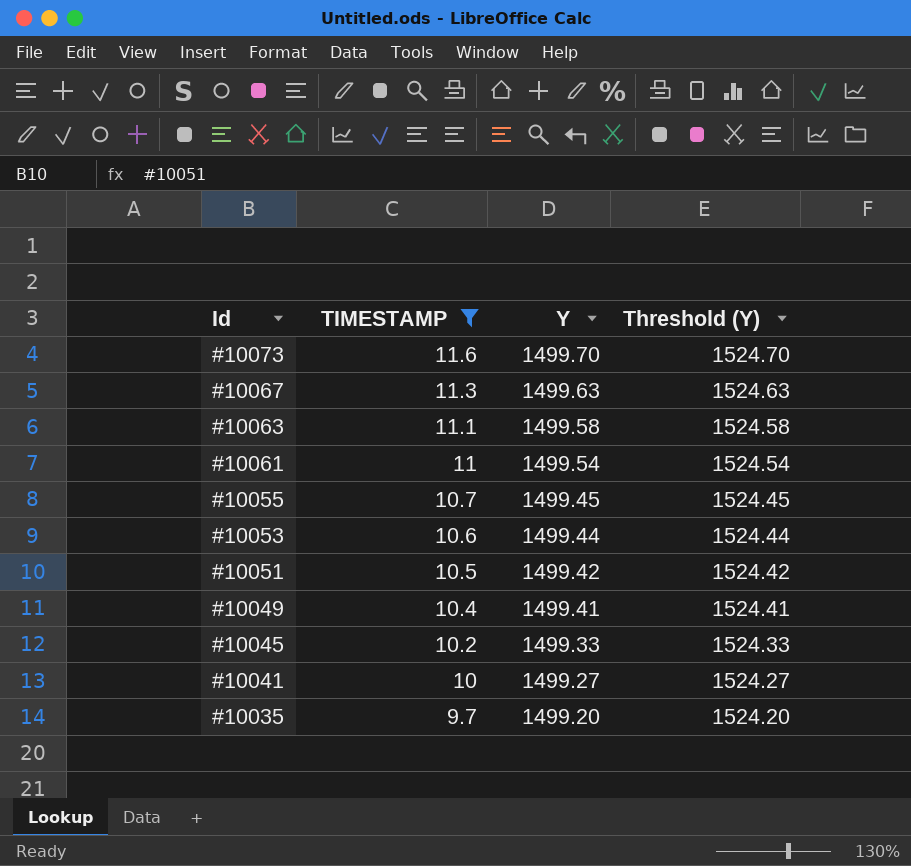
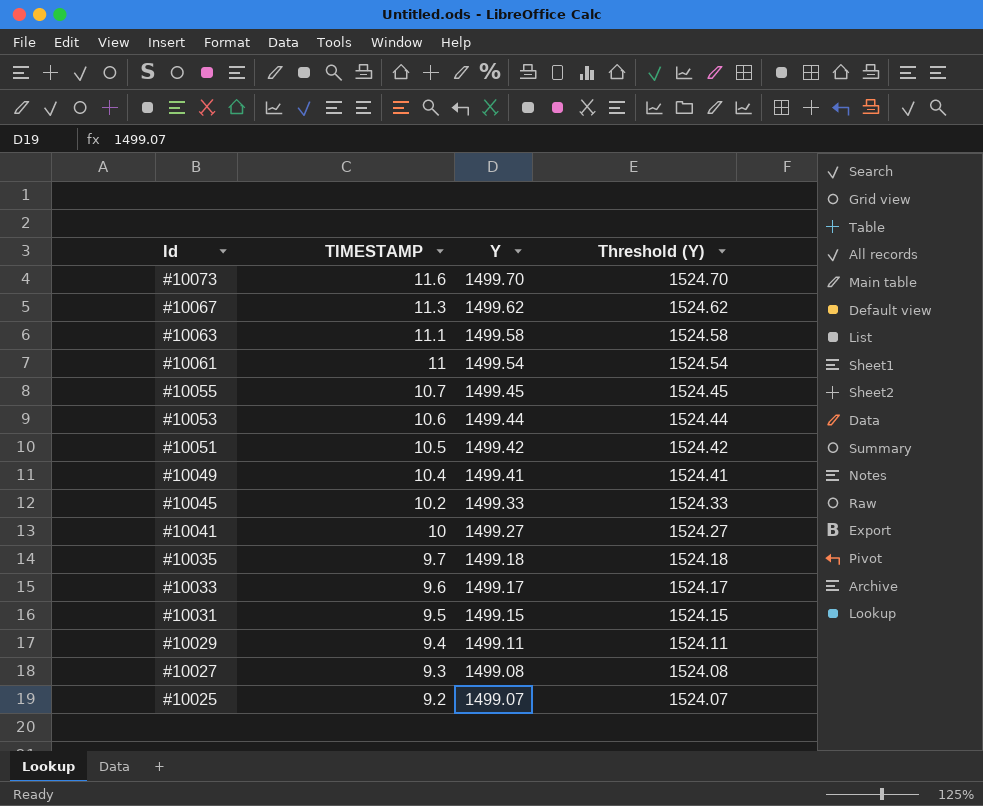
filter: TIMESTAMP >= 9.7 -> none
#10067 | Y: 1499.63 -> 1499.62
#10067 | Threshold (Y): 1524.63 -> 1524.62
#10035 | Y: 1499.20 -> 1499.18
#10035 | Threshold (Y): 1524.20 -> 1524.18

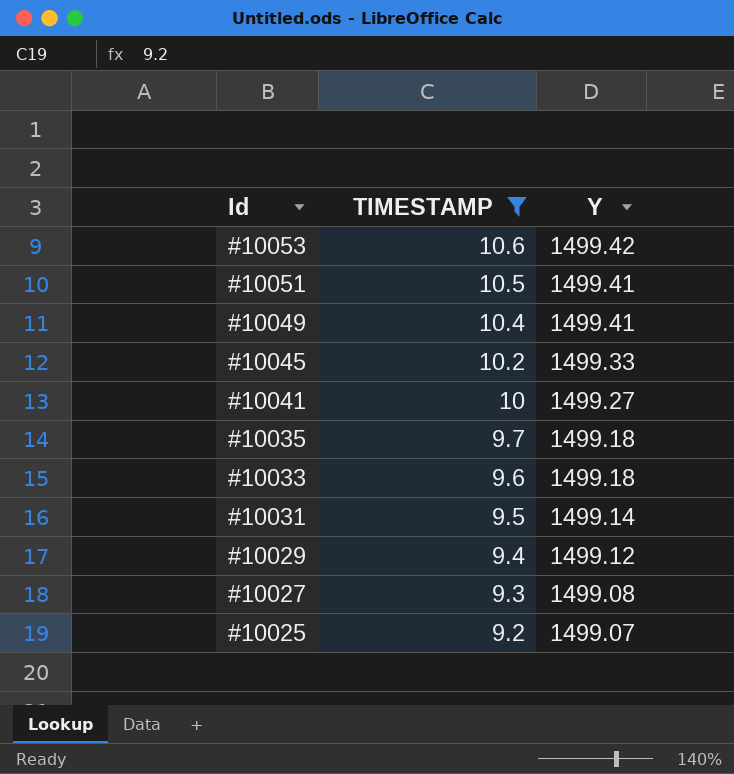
filter: none -> TIMESTAMP <= 10.6
column Threshold (Y) | formula: [Y] + 25 -> none
#10053 | Y: 1499.44 -> 1499.42
#10051 | Y: 1499.42 -> 1499.41
#10033 | Y: 1499.17 -> 1499.18
#10031 | Y: 1499.15 -> 1499.14
#10029 | Y: 1499.11 -> 1499.12

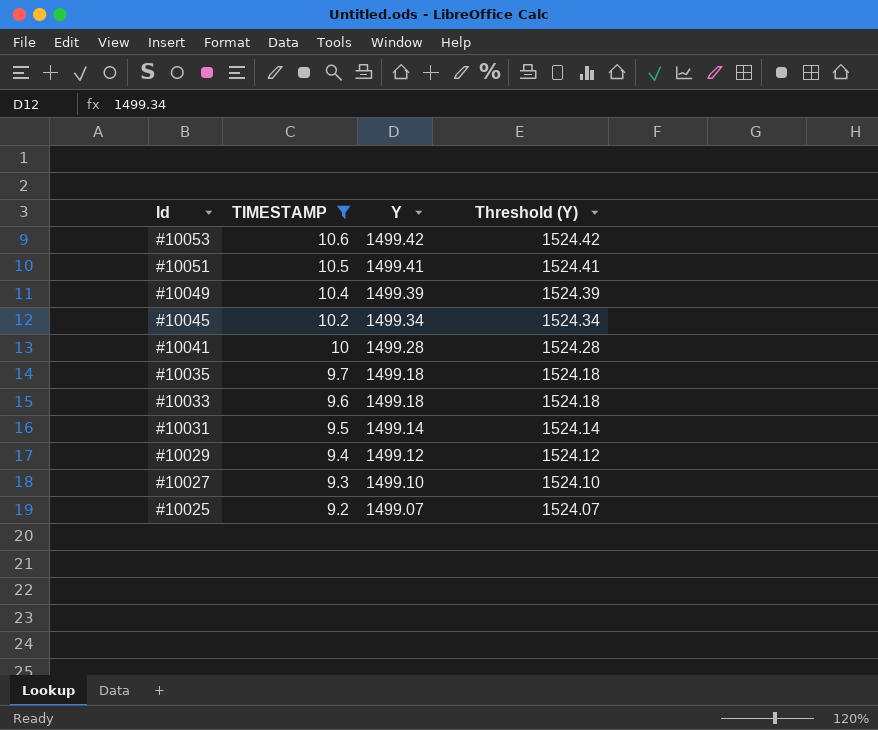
column Threshold (Y) | formula: none -> [Y] + 25
#10049 | Y: 1499.41 -> 1499.39
#10045 | Y: 1499.33 -> 1499.34
#10041 | Y: 1499.27 -> 1499.28
#10027 | Y: 1499.08 -> 1499.10

